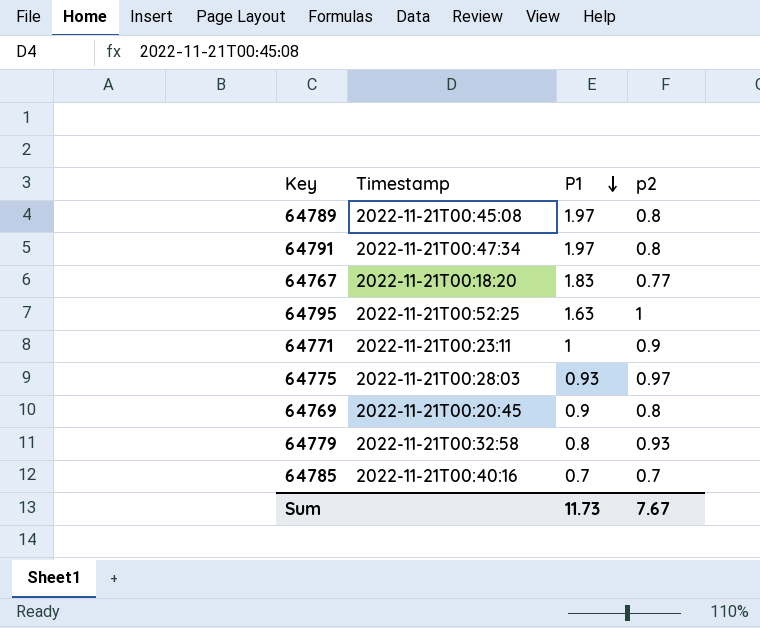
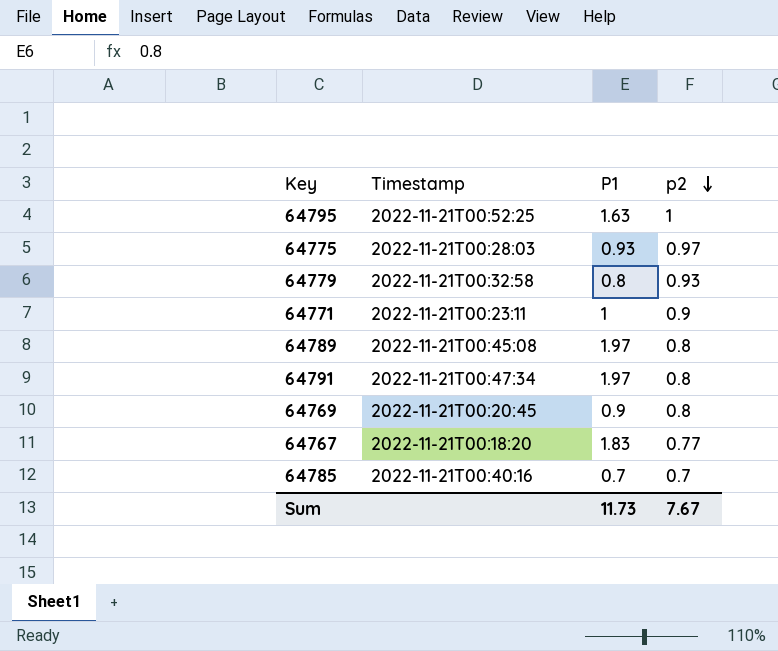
row order: P1 descending -> p2 descending

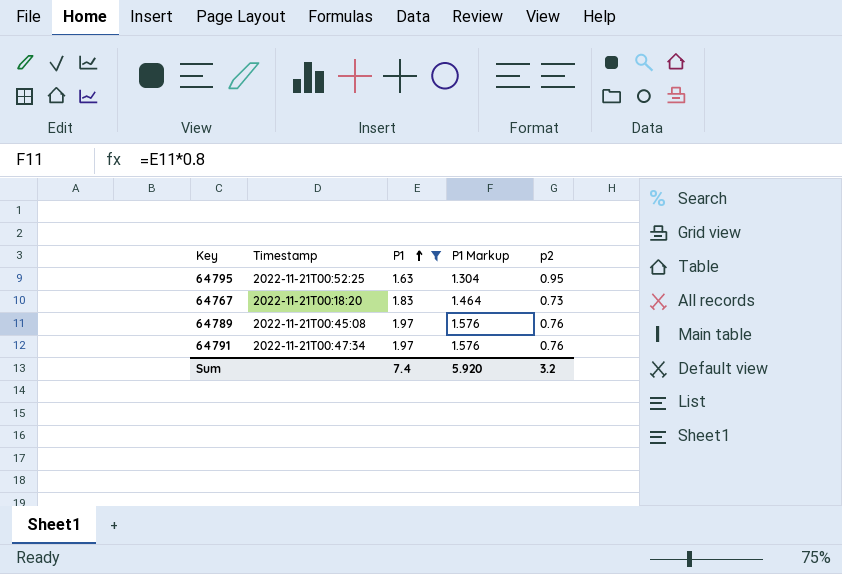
filter: none -> P1 >= 1.63
row order: p2 descending -> P1 ascending
column P1 Markup | formula: none -> [P1] * 0.8
64795 | p2: 1 -> 0.95
64767 | p2: 0.77 -> 0.73
64789 | p2: 0.8 -> 0.76
64791 | p2: 0.8 -> 0.76
Sum | P1: 11.73 -> 7.4
Sum | p2: 7.67 -> 3.2

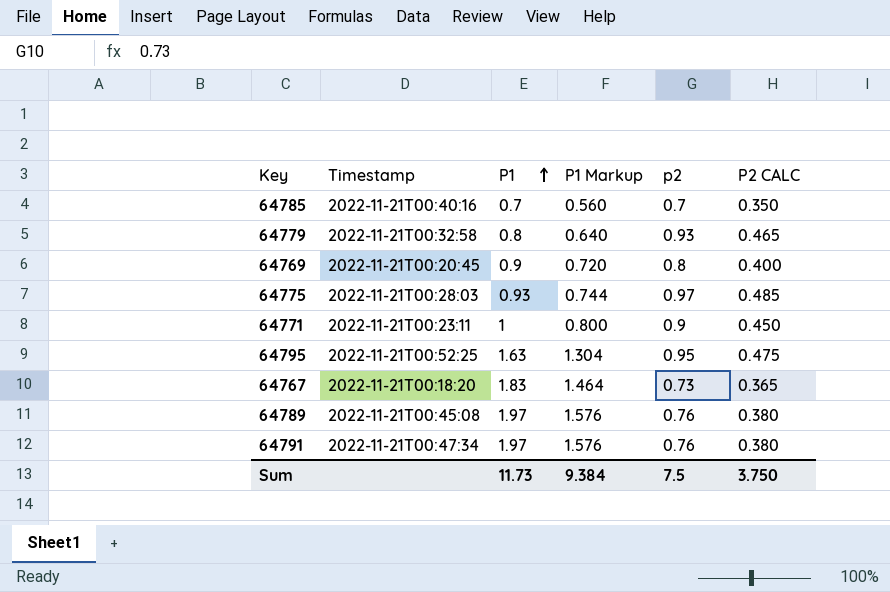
filter: P1 >= 1.63 -> none
column P2 CALC | formula: none -> [p2] * 0.5
Sum | P1: 7.4 -> 11.73
Sum | P1 Markup: 5.920 -> 9.384
Sum | p2: 3.2 -> 7.5

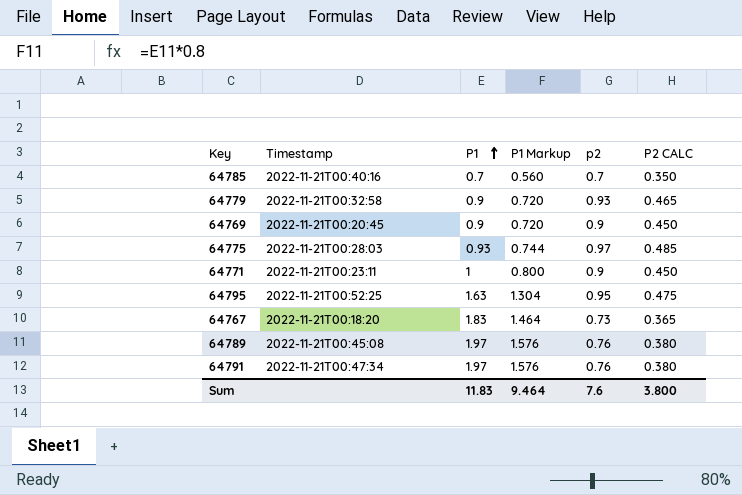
64779 | P1: 0.8 -> 0.9
64779 | P1 Markup: 0.640 -> 0.720
64769 | p2: 0.8 -> 0.9
64769 | P2 CALC: 0.400 -> 0.450
Sum | P1: 11.73 -> 11.83
Sum | P1 Markup: 9.384 -> 9.464
Sum | p2: 7.5 -> 7.6
Sum | P2 CALC: 3.750 -> 3.800

